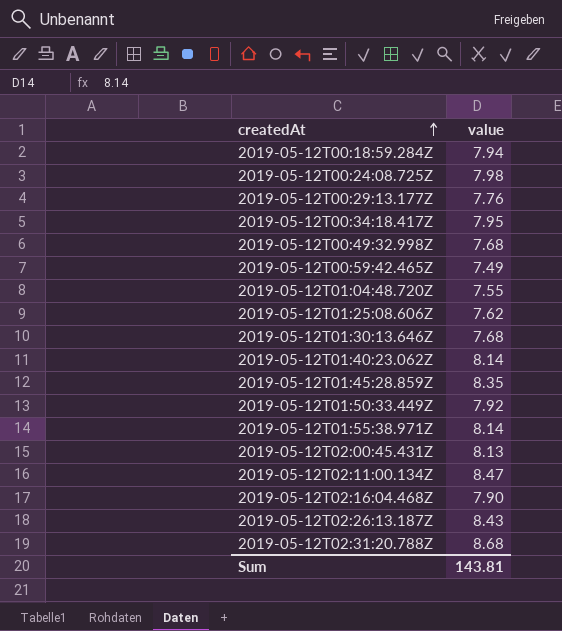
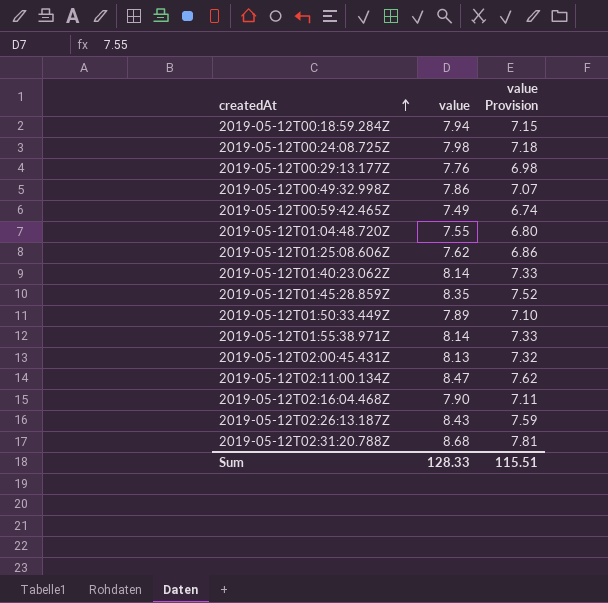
column value Provision | formula: none -> [value] * 0.9
row 2019-05-12T00:34:18.417Z: 7.95 -> none
row 2019-05-12T01:30:13.646Z: 7.68 -> none
2019-05-12T00:49:32.998Z | value: 7.68 -> 7.86
2019-05-12T01:50:33.449Z | value: 7.92 -> 7.89
Sum | value: 143.81 -> 128.33

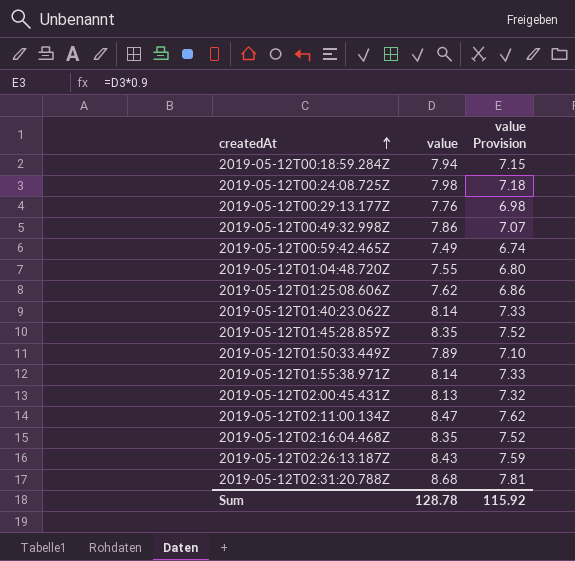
2019-05-12T02:16:04.468Z | value: 7.90 -> 8.35
2019-05-12T02:16:04.468Z | value Provision: 7.11 -> 7.52
Sum | value: 128.33 -> 128.78
Sum | value Provision: 115.51 -> 115.92

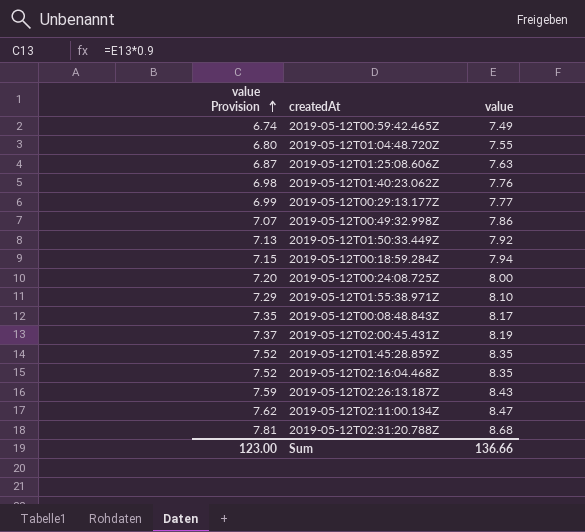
row order: createdAt ascending -> value Provision ascending
column value Provision | position: 3 -> 1
2019-05-12T01:25:08.606Z | value Provision: 6.86 -> 6.87
2019-05-12T01:25:08.606Z | value: 7.62 -> 7.63
2019-05-12T01:40:23.062Z | value Provision: 7.33 -> 6.98
2019-05-12T01:40:23.062Z | value: 8.14 -> 7.76
2019-05-12T00:29:13.177Z | value Provision: 6.98 -> 6.99
2019-05-12T00:29:13.177Z | value: 7.76 -> 7.77
2019-05-12T01:50:33.449Z | value Provision: 7.10 -> 7.13
2019-05-12T01:50:33.449Z | value: 7.89 -> 7.92
2019-05-12T00:24:08.725Z | value Provision: 7.18 -> 7.20
2019-05-12T00:24:08.725Z | value: 7.98 -> 8.00
2019-05-12T01:55:38.971Z | value Provision: 7.33 -> 7.29
2019-05-12T01:55:38.971Z | value: 8.14 -> 8.10
row 2019-05-12T00:08:48.843Z: none -> 7.35 | 8.17
2019-05-12T02:00:45.431Z | value Provision: 7.32 -> 7.37
2019-05-12T02:00:45.431Z | value: 8.13 -> 8.19
Sum | value Provision: 115.92 -> 123.00
Sum | value: 128.78 -> 136.66

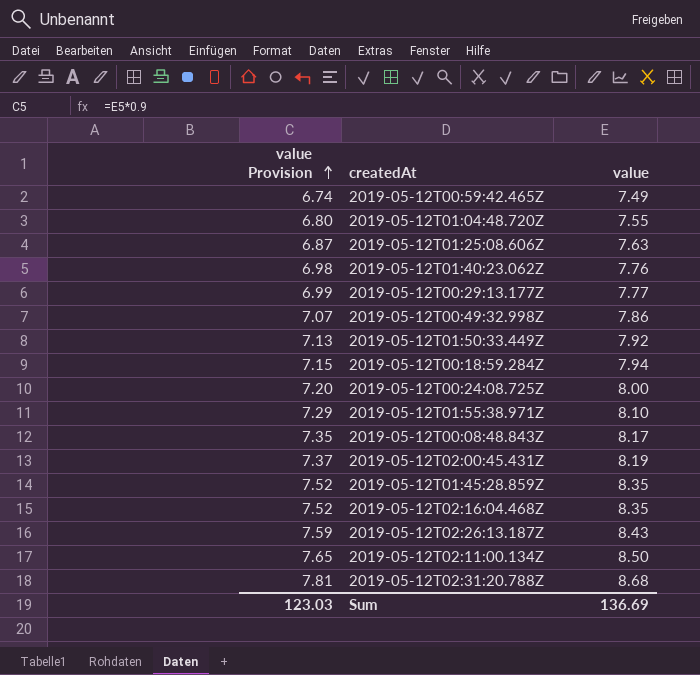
2019-05-12T02:11:00.134Z | value Provision: 7.62 -> 7.65
2019-05-12T02:11:00.134Z | value: 8.47 -> 8.50
Sum | value Provision: 123.00 -> 123.03
Sum | value: 136.66 -> 136.69

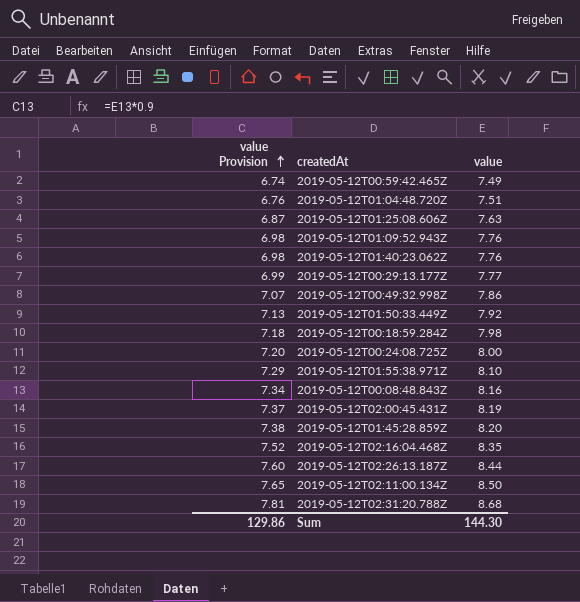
2019-05-12T01:04:48.720Z | value Provision: 6.80 -> 6.76
2019-05-12T01:04:48.720Z | value: 7.55 -> 7.51
row 2019-05-12T01:09:52.943Z: none -> 6.98 | 7.76
2019-05-12T00:18:59.284Z | value Provision: 7.15 -> 7.18
2019-05-12T00:18:59.284Z | value: 7.94 -> 7.98
2019-05-12T00:08:48.843Z | value Provision: 7.35 -> 7.34
2019-05-12T00:08:48.843Z | value: 8.17 -> 8.16
2019-05-12T01:45:28.859Z | value Provision: 7.52 -> 7.38
2019-05-12T01:45:28.859Z | value: 8.35 -> 8.20
2019-05-12T02:26:13.187Z | value Provision: 7.59 -> 7.60
2019-05-12T02:26:13.187Z | value: 8.43 -> 8.44
Sum | value Provision: 123.03 -> 129.86
Sum | value: 136.69 -> 144.30

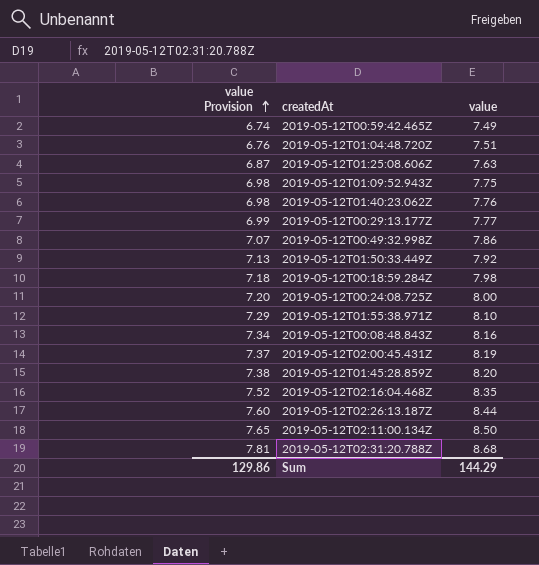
2019-05-12T01:09:52.943Z | value: 7.76 -> 7.75
Sum | value: 144.30 -> 144.29

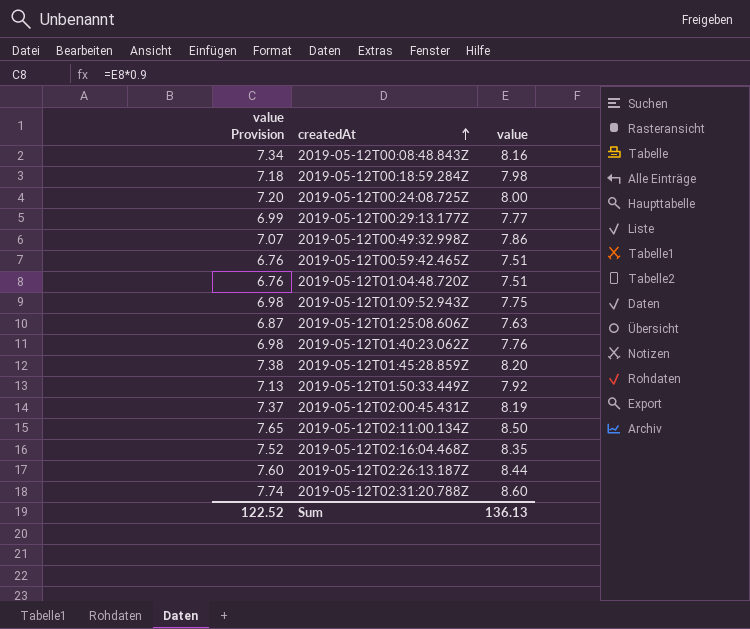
row order: value Provision ascending -> createdAt ascending
row 2019-05-12T01:55:38.971Z: 7.29 | 8.10 -> none
2019-05-12T00:59:42.465Z | value Provision: 6.74 -> 6.76
2019-05-12T00:59:42.465Z | value: 7.49 -> 7.51
2019-05-12T02:31:20.788Z | value Provision: 7.81 -> 7.74
2019-05-12T02:31:20.788Z | value: 8.68 -> 8.60
Sum | value Provision: 129.86 -> 122.52
Sum | value: 144.29 -> 136.13

